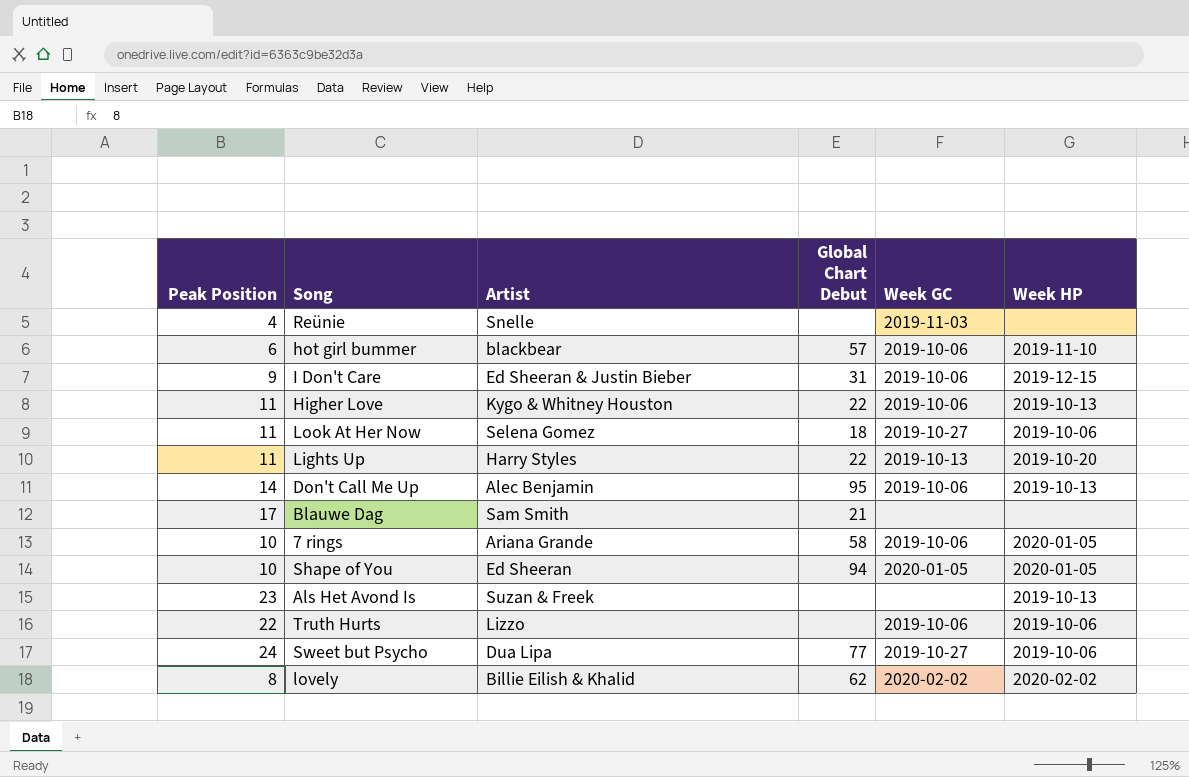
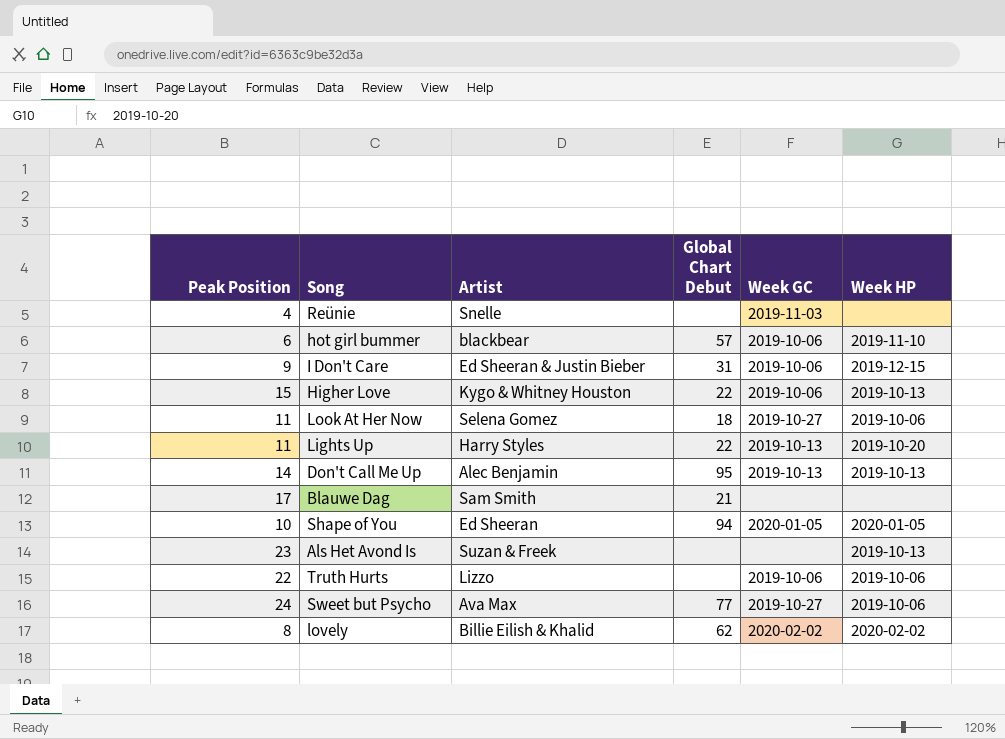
row 7 rings: 10 | Ariana Grande | 58 | 2019-10-06 | 2020-01-05 -> none
Higher Love | Peak Position: 11 -> 15
Don't Call Me Up | Week GC: 2019-10-06 -> 2019-10-13
Sweet but Psycho | Artist: Dua Lipa -> Ava Max

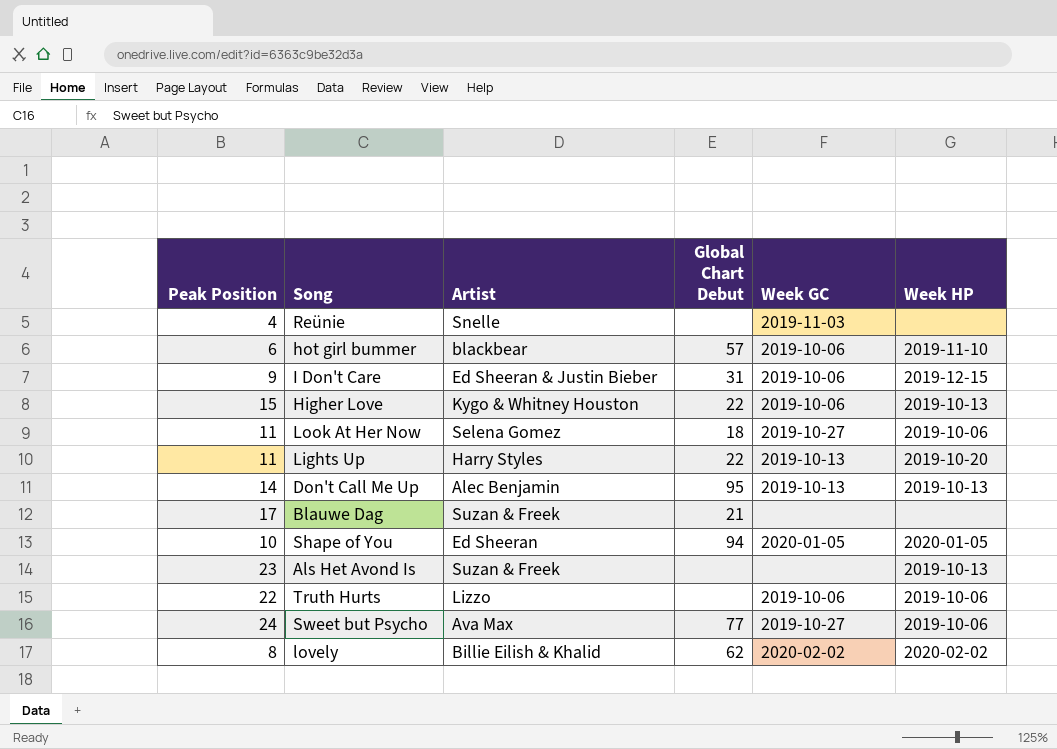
Blauwe Dag | Artist: Sam Smith -> Suzan & Freek

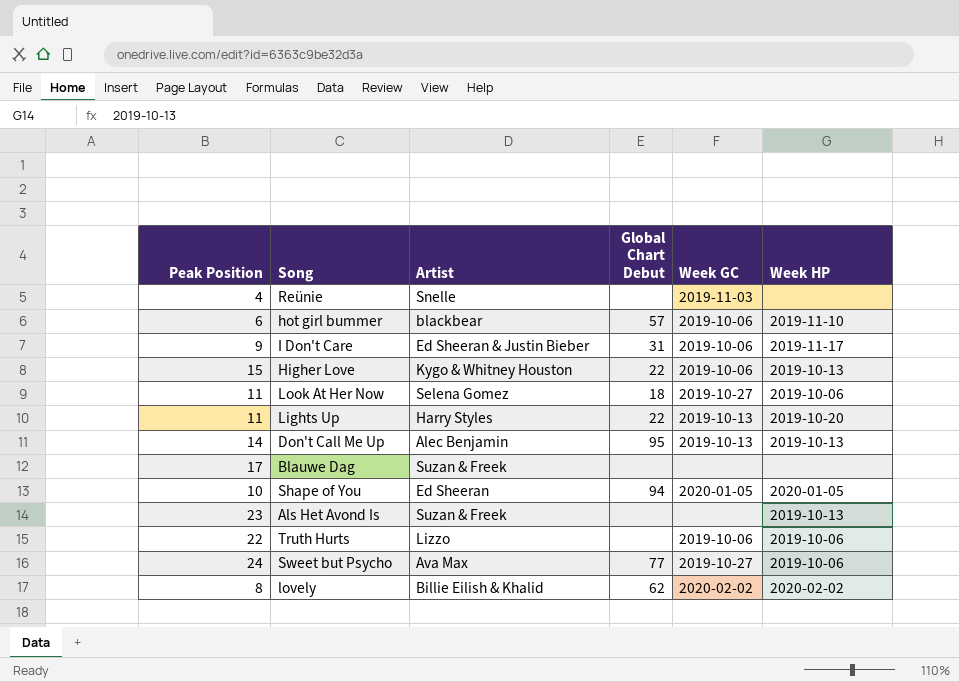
I Don't Care | Week HP: 2019-12-15 -> 2019-11-17
Blauwe Dag | Global Chart Debut: 21 -> none

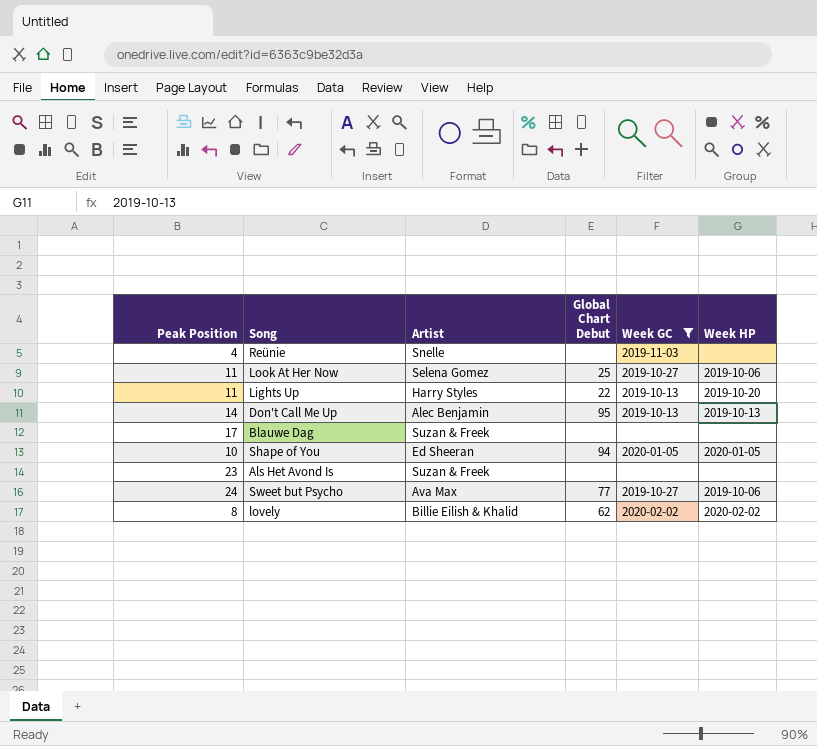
filter: none -> Week GC != 2019-10-06
Look At Her Now | Global Chart Debut: 18 -> 25
Als Het Avond Is | Week HP: 2019-10-13 -> none

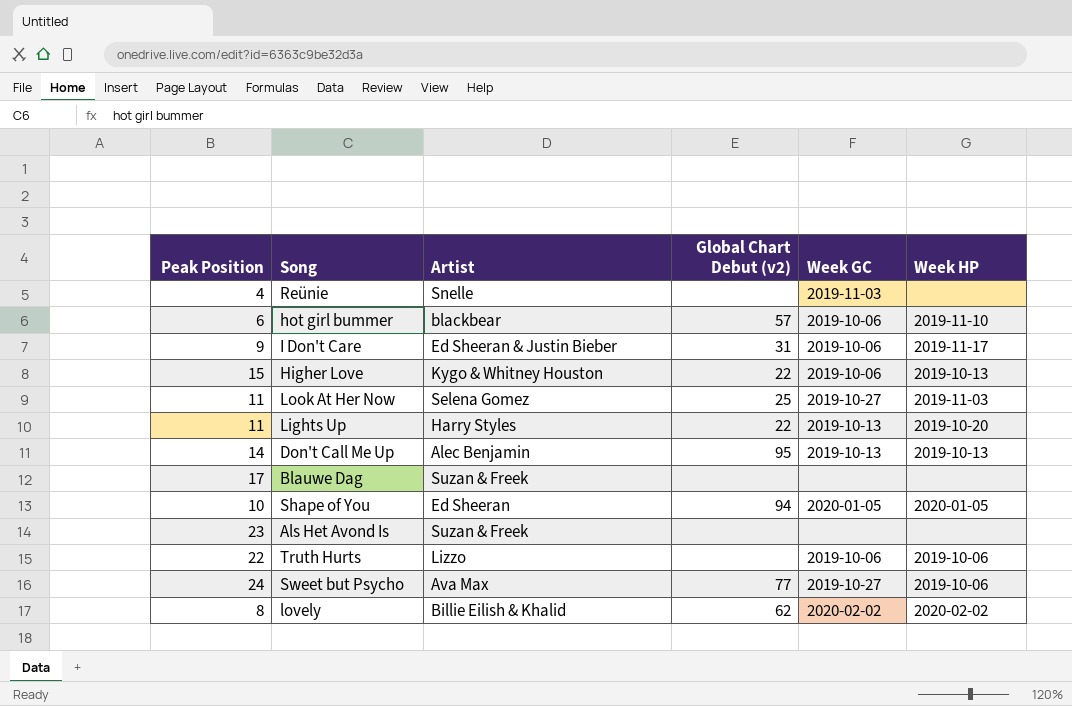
filter: Week GC != 2019-10-06 -> none
column name: Global Chart Debut -> Global Chart Debut (v2)
Look At Her Now | Week HP: 2019-10-06 -> 2019-11-03

